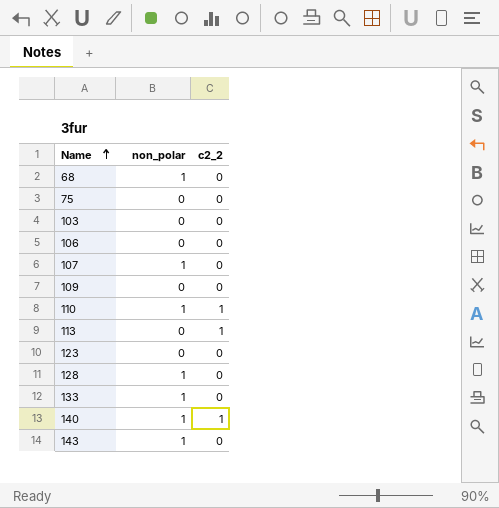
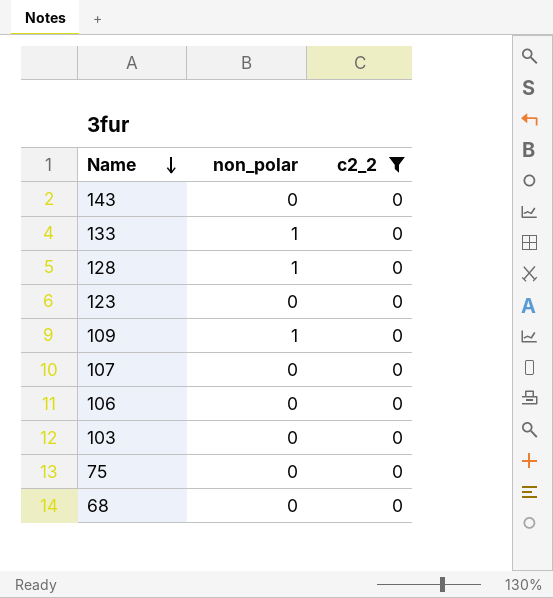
filter: none -> c2_2 = 0
row order: Name ascending -> Name descending
143 | non_polar: 1 -> 0
109 | non_polar: 0 -> 1
107 | non_polar: 1 -> 0
68 | non_polar: 1 -> 0

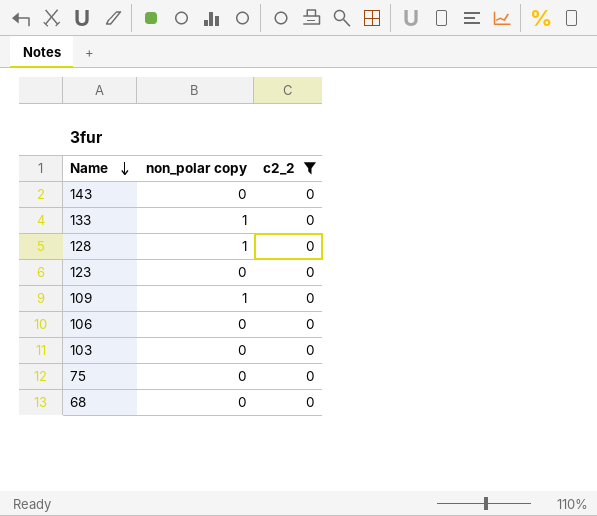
column name: non_polar -> non_polar copy
row 107: 0 | 0 -> none

